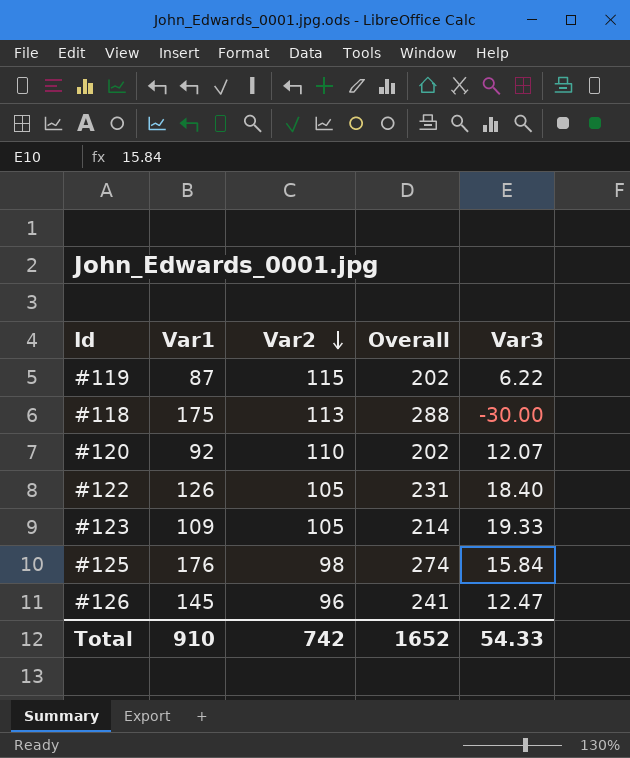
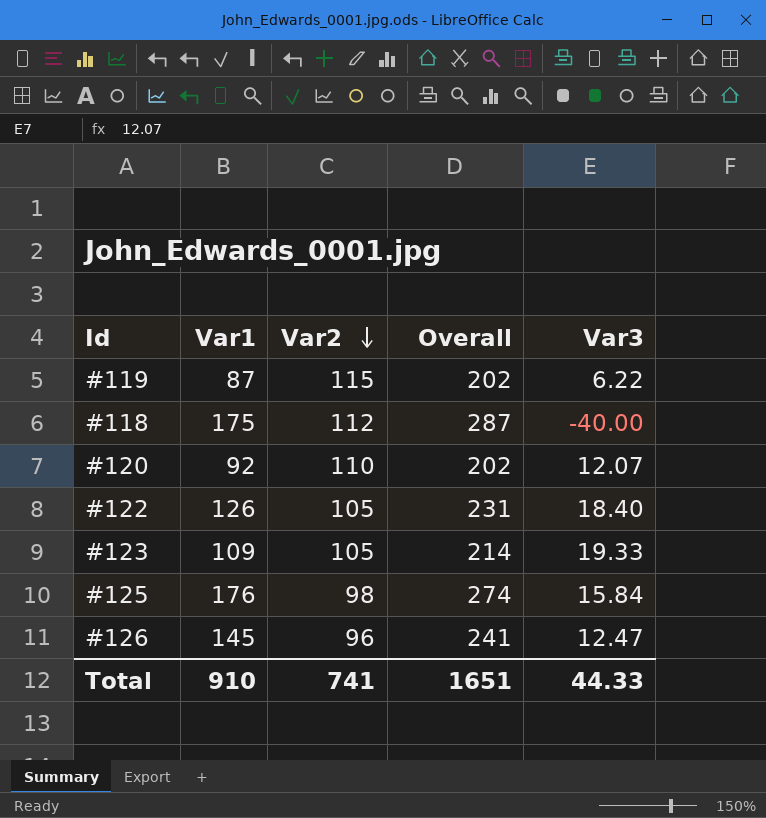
#118 | Var2: 113 -> 112
#118 | Overall: 288 -> 287
#118 | Var3: -30.00 -> -40.00
Total | Var2: 742 -> 741
Total | Overall: 1652 -> 1651
Total | Var3: 54.33 -> 44.33

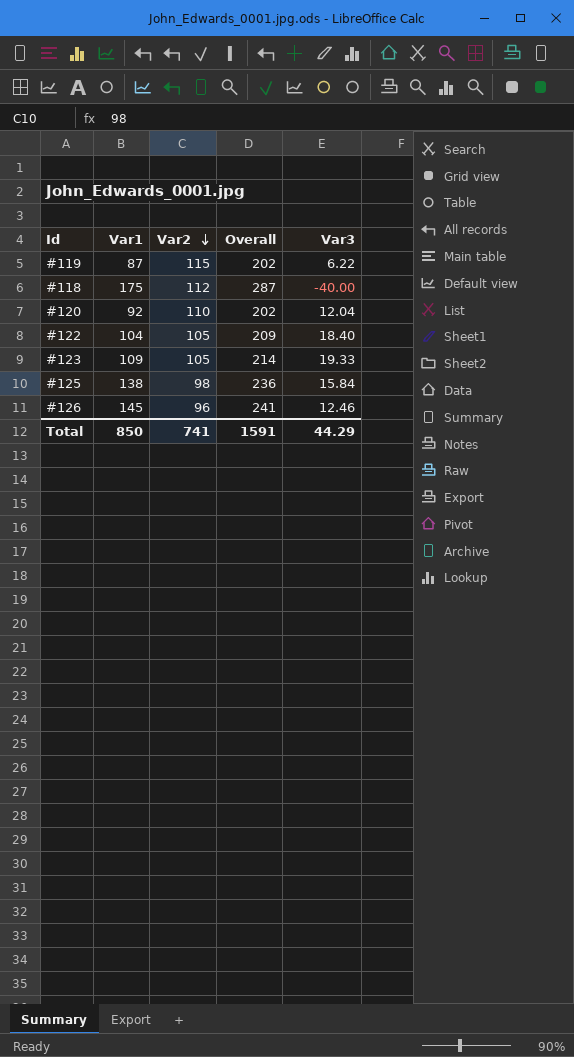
#120 | Var3: 12.07 -> 12.04
#122 | Var1: 126 -> 104
#122 | Overall: 231 -> 209
#125 | Var1: 176 -> 138
#125 | Overall: 274 -> 236
#126 | Var3: 12.47 -> 12.46
Total | Var1: 910 -> 850
Total | Overall: 1651 -> 1591
Total | Var3: 44.33 -> 44.29

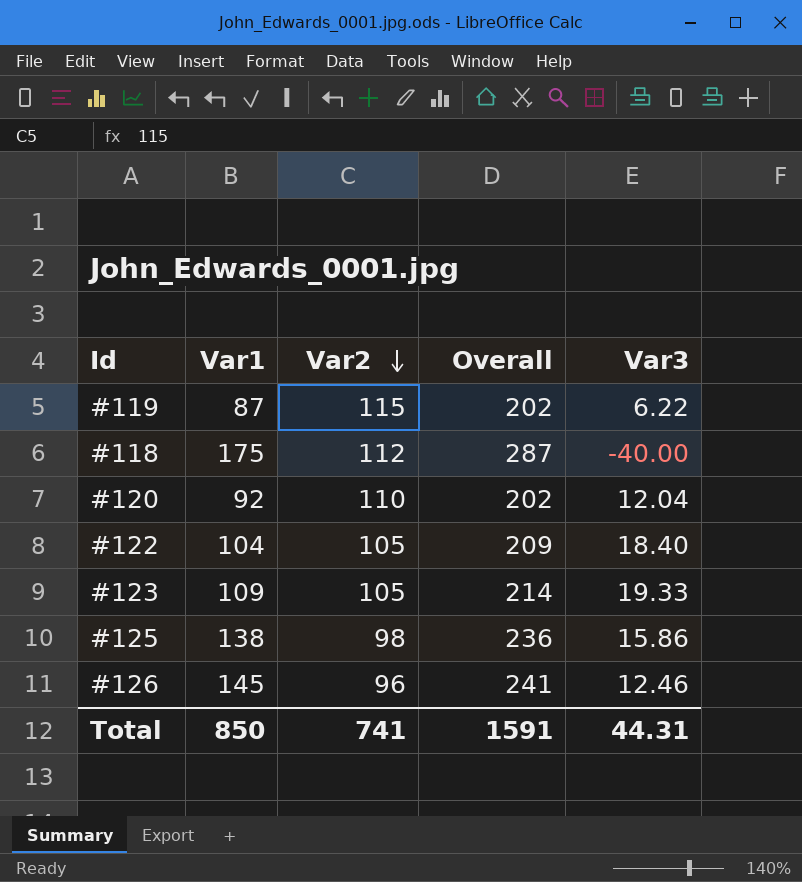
#125 | Var3: 15.84 -> 15.86
Total | Var3: 44.29 -> 44.31

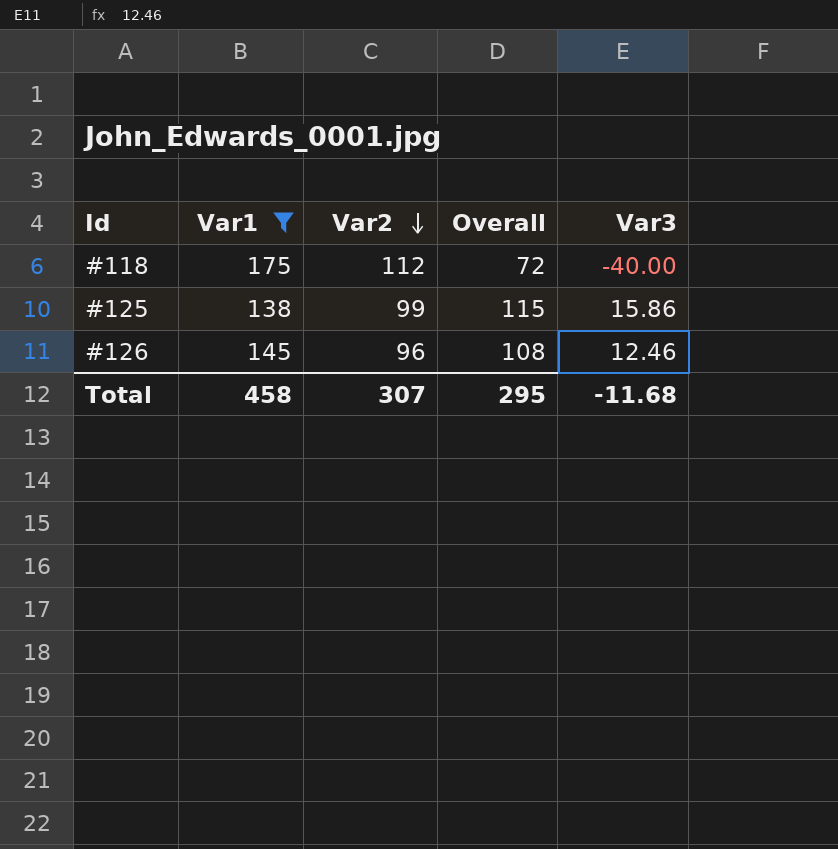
filter: none -> Var1 >= 138
column Overall | formula: [Var1] + [Var2] -> [Var2] + [Var3]
#125 | Var2: 98 -> 99
Total | Var1: 850 -> 458
Total | Var2: 741 -> 307
Total | Overall: 1591 -> 295
Total | Var3: 44.31 -> -11.68

